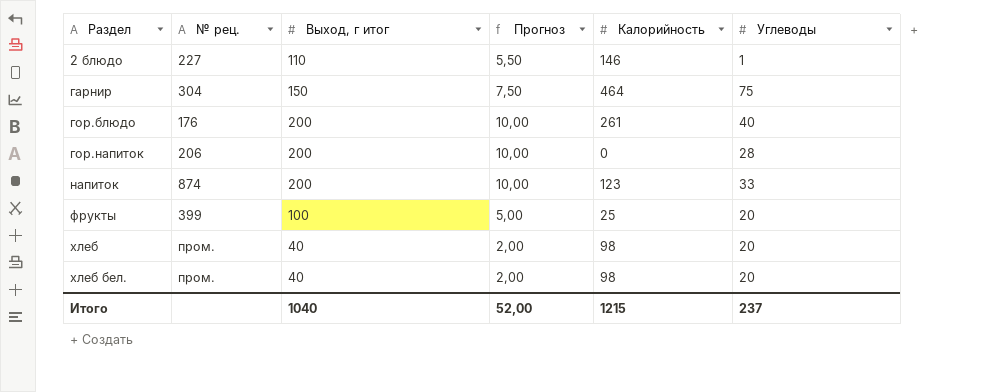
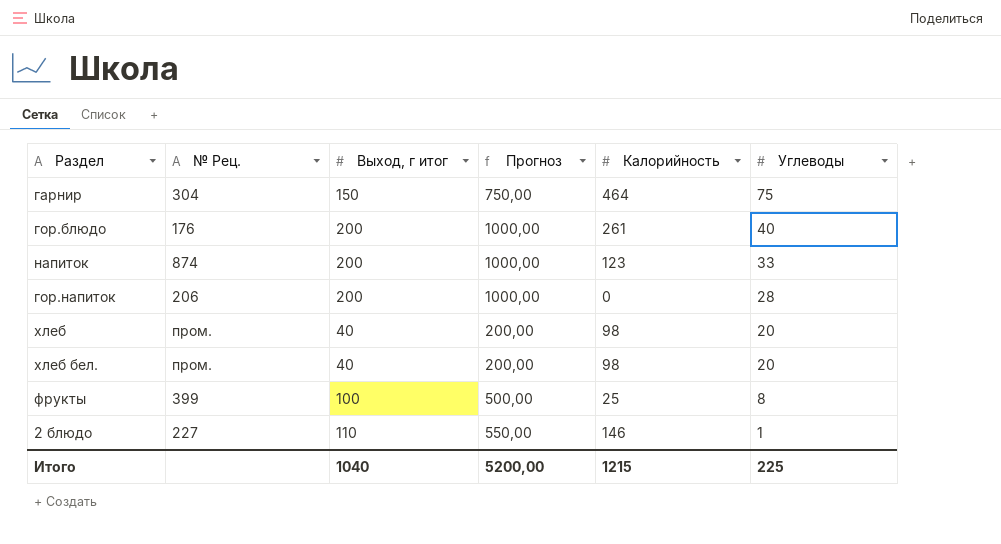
row order: Раздел ascending -> Углеводы descending
column name: № рец. -> № Рец.
column Прогноз | formula: [Выход, г итог] * 0,05 -> [Выход, г итог] * 5
фрукты | Углеводы: 20 -> 8
Итого | Прогноз: 52,00 -> 5200,00
Итого | Углеводы: 237 -> 225

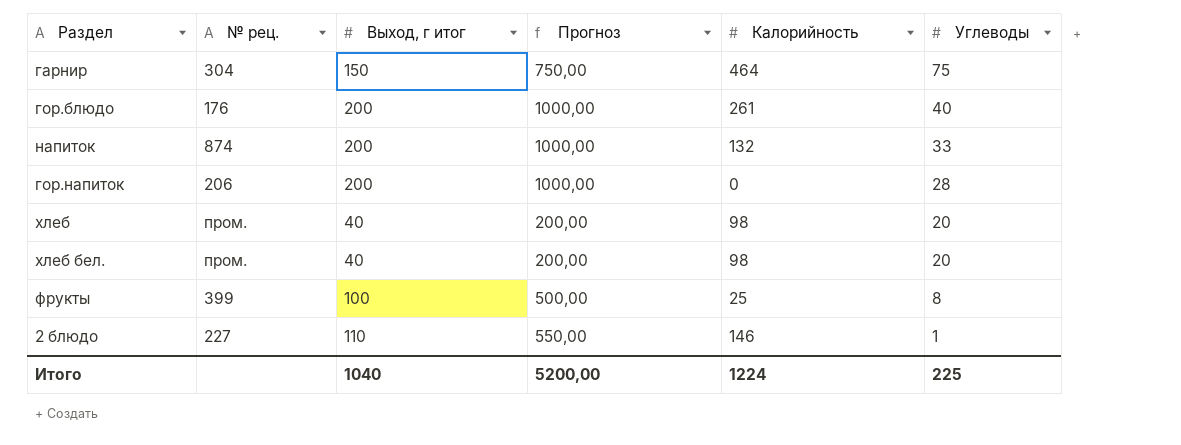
column name: № Рец. -> № рец.
напиток | Калорийность: 123 -> 132
Итого | Калорийность: 1215 -> 1224

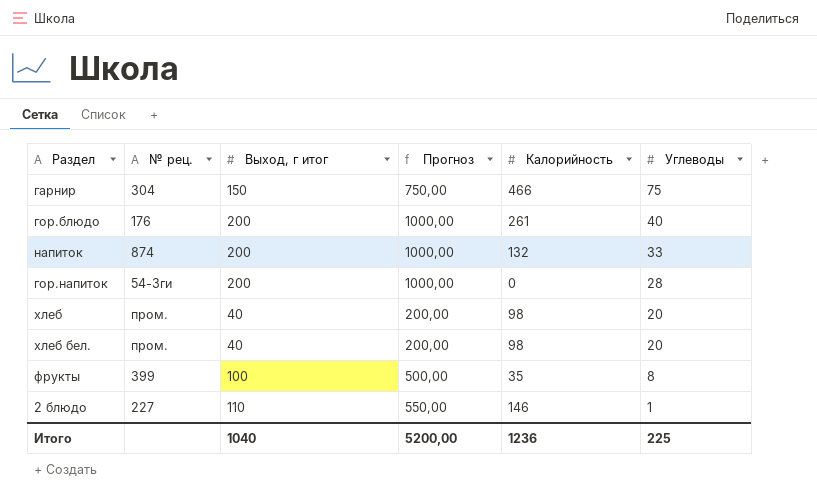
гарнир | Калорийность: 464 -> 466
гор.напиток | № рец.: 206 -> 54-3ги
фрукты | Калорийность: 25 -> 35
Итого | Калорийность: 1224 -> 1236

